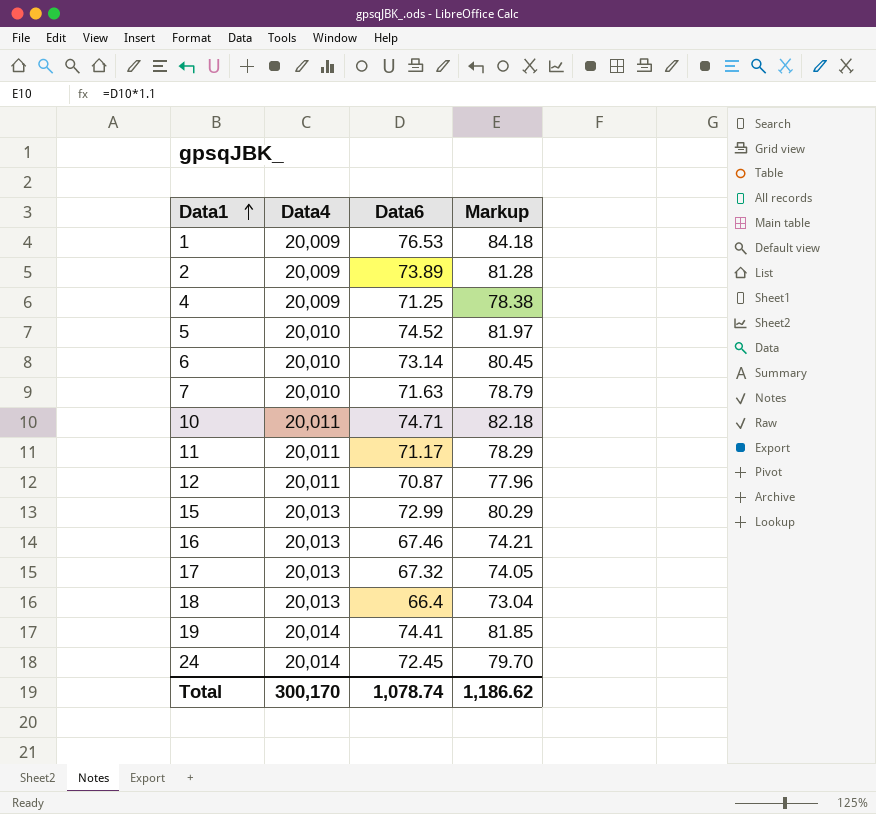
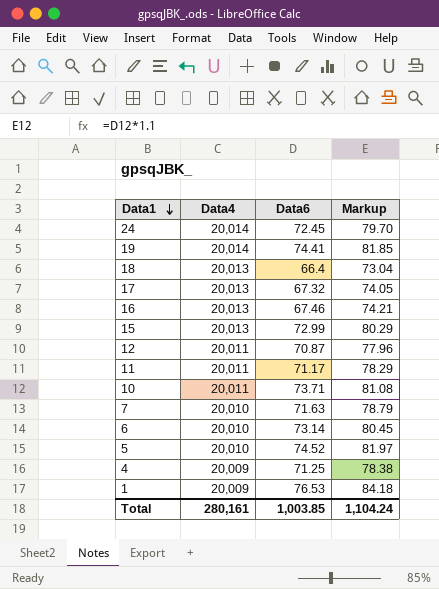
row order: Data1 ascending -> Data1 descending
row 2: 20,009 | 73.89 | 81.28 -> none
10 | Data6: 74.71 -> 73.71
10 | Markup: 82.18 -> 81.08
Total | Data4: 300,170 -> 280,161
Total | Data6: 1,078.74 -> 1,003.85
Total | Markup: 1,186.62 -> 1,104.24

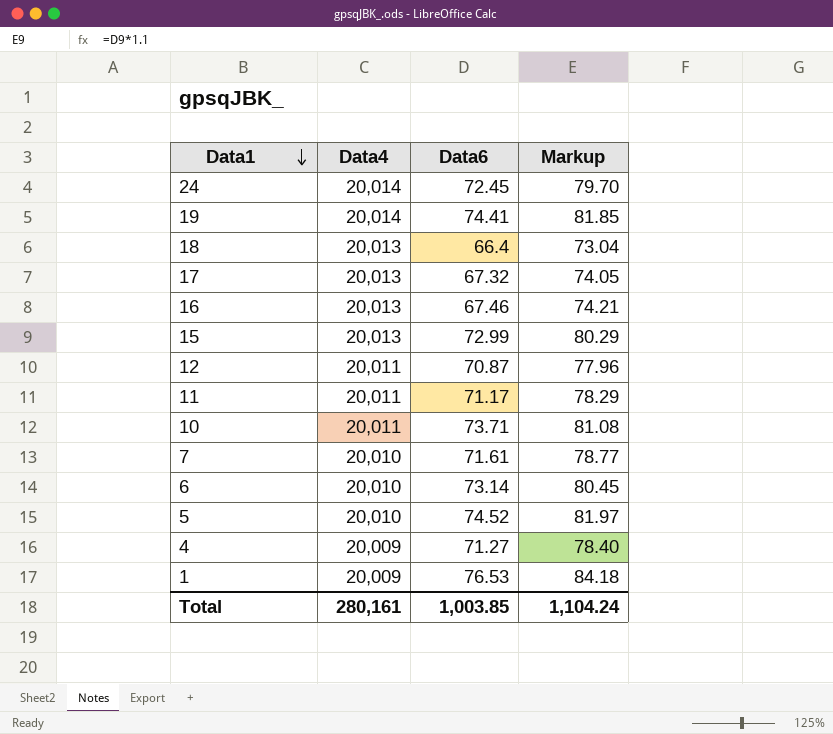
7 | Data6: 71.63 -> 71.61
7 | Markup: 78.79 -> 78.77
4 | Data6: 71.25 -> 71.27
4 | Markup: 78.38 -> 78.40

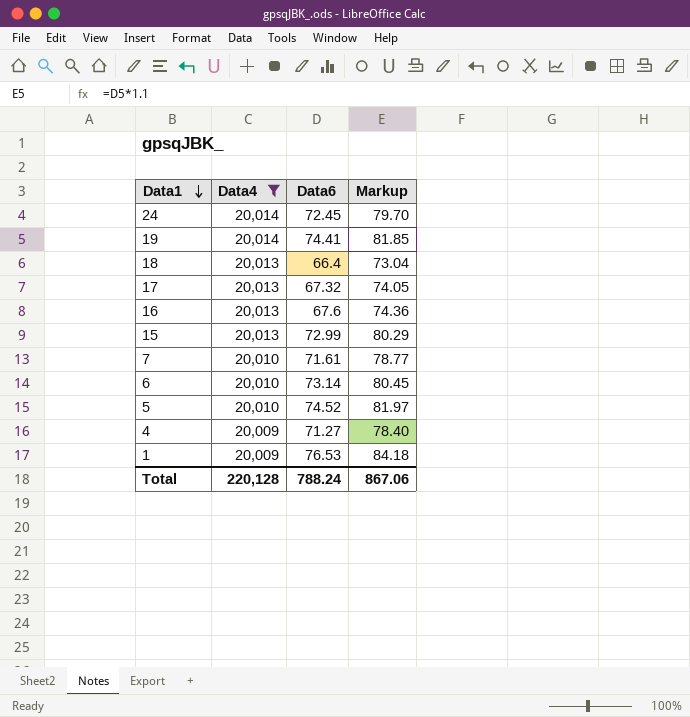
filter: none -> Data4 != 20,011
16 | Data6: 67.46 -> 67.6
16 | Markup: 74.21 -> 74.36
Total | Data4: 280,161 -> 220,128
Total | Data6: 1,003.85 -> 788.24
Total | Markup: 1,104.24 -> 867.06

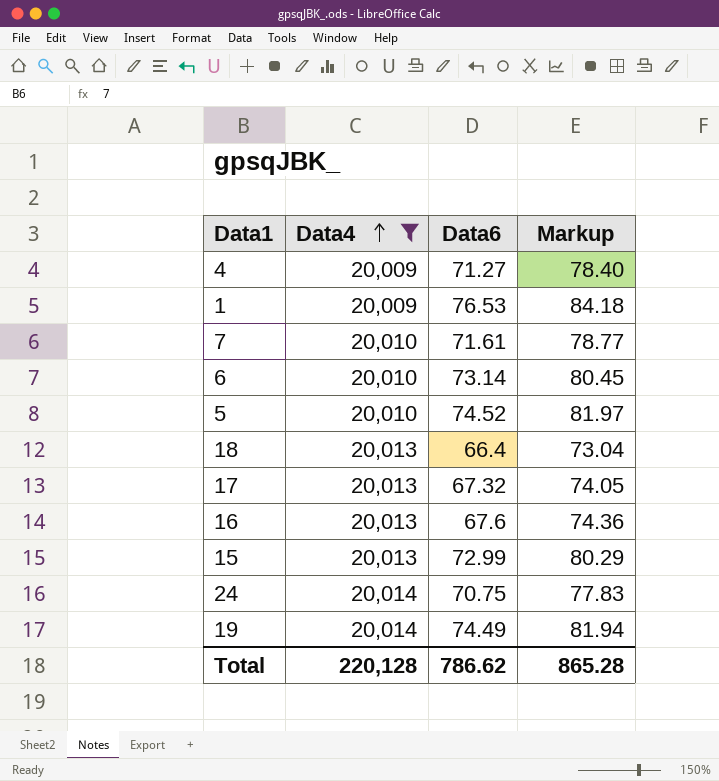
row order: Data1 descending -> Data4 ascending
24 | Data6: 72.45 -> 70.75
24 | Markup: 79.70 -> 77.83
19 | Data6: 74.41 -> 74.49
19 | Markup: 81.85 -> 81.94
Total | Data6: 788.24 -> 786.62
Total | Markup: 867.06 -> 865.28

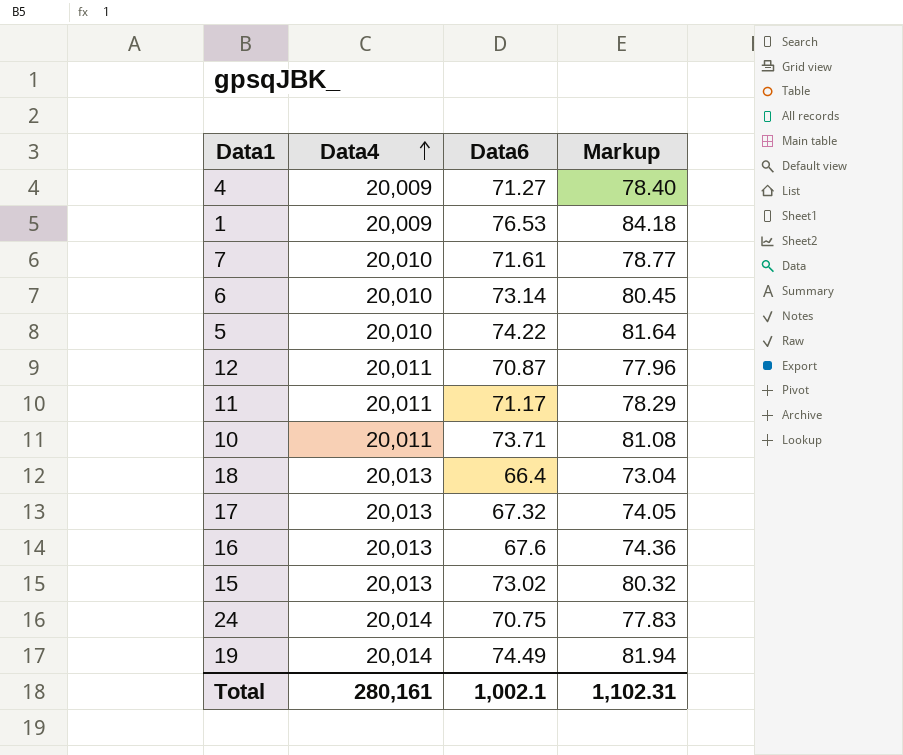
filter: Data4 != 20,011 -> none
5 | Data6: 74.52 -> 74.22
5 | Markup: 81.97 -> 81.64
15 | Data6: 72.99 -> 73.02
15 | Markup: 80.29 -> 80.32
Total | Data4: 220,128 -> 280,161
Total | Data6: 786.62 -> 1,002.1
Total | Markup: 865.28 -> 1,102.31

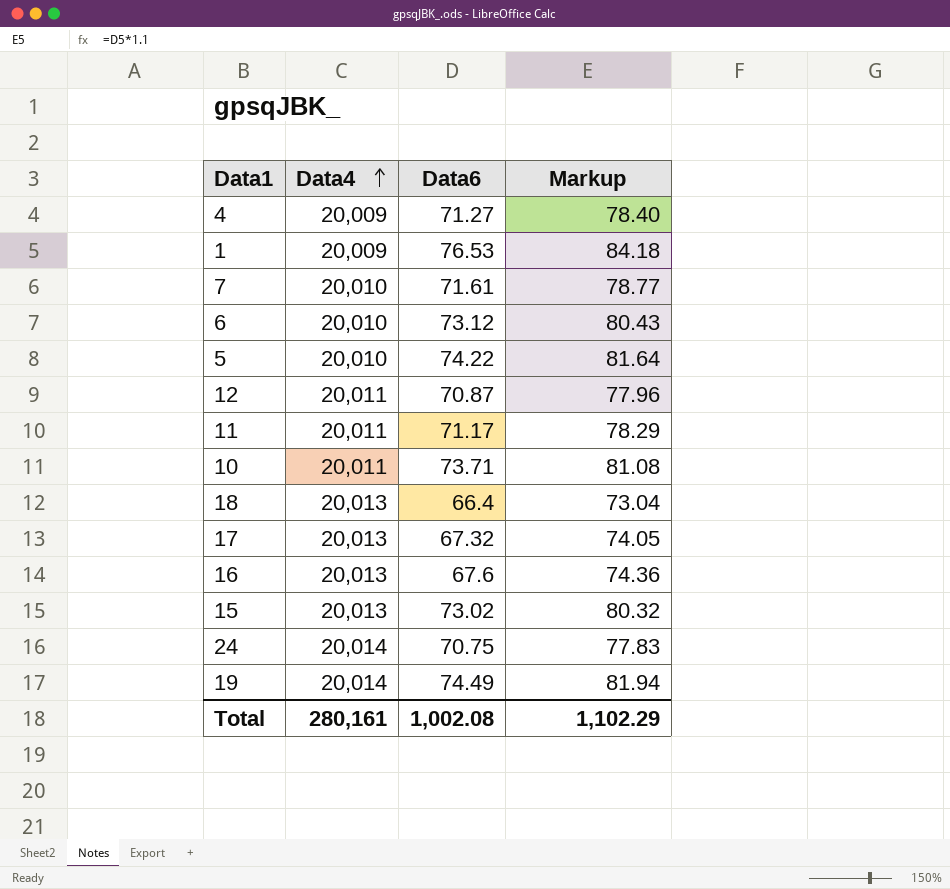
6 | Data6: 73.14 -> 73.12
6 | Markup: 80.45 -> 80.43
Total | Data6: 1,002.1 -> 1,002.08
Total | Markup: 1,102.31 -> 1,102.29

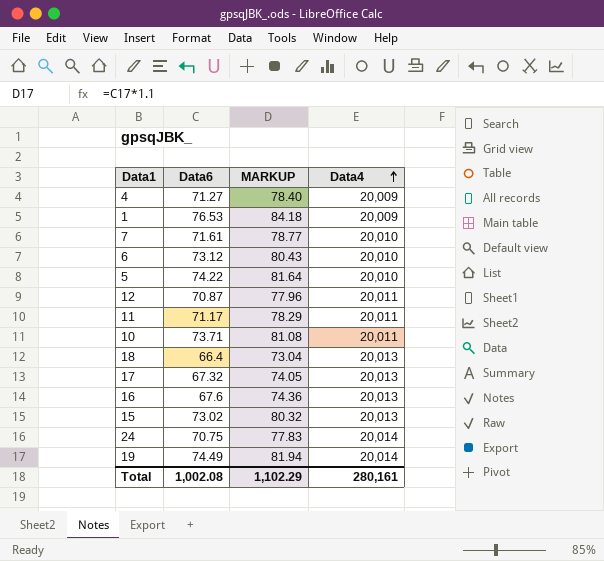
column name: Markup -> MARKUP
column Data4 | position: 2 -> 4

